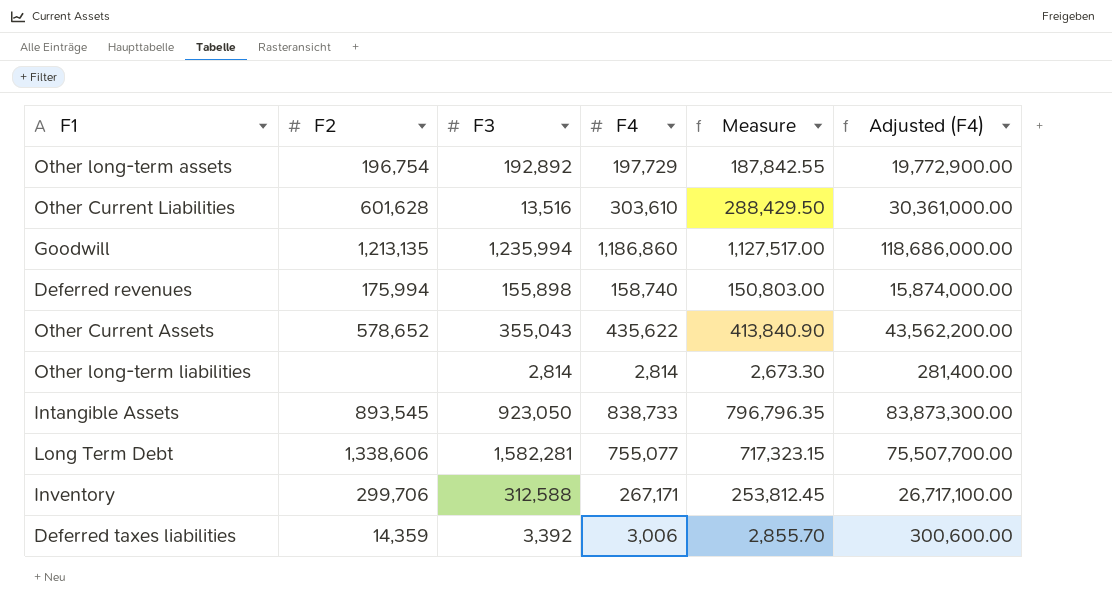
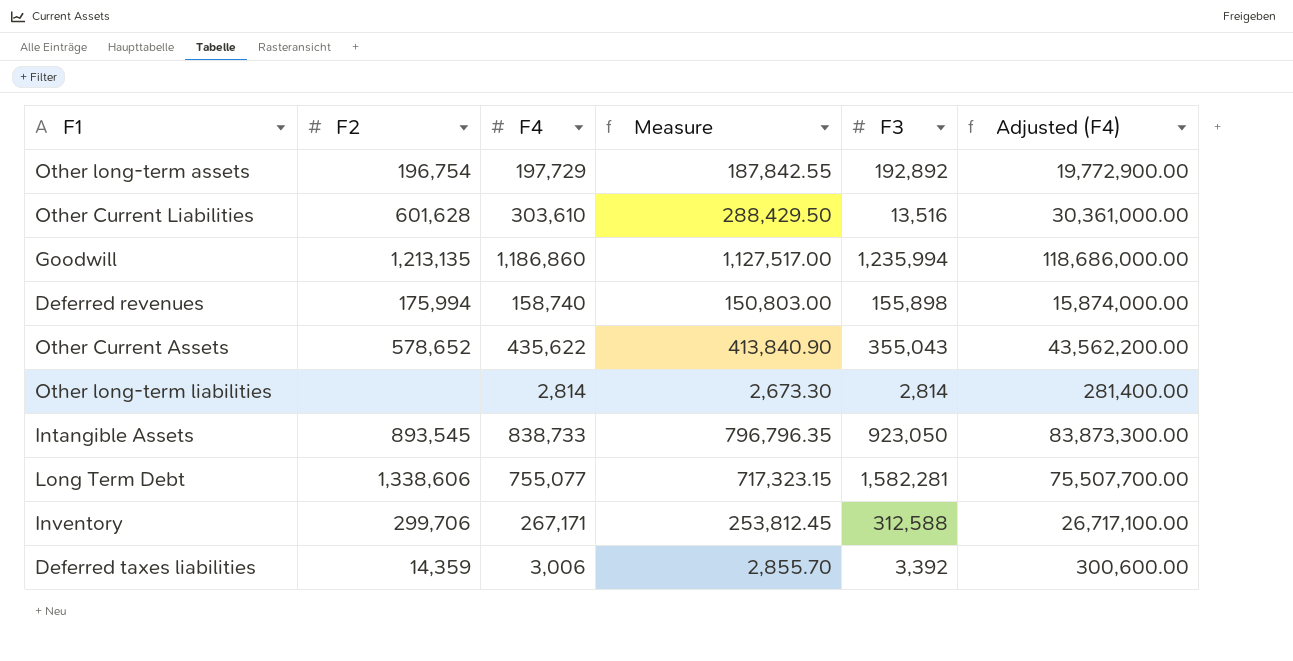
column F3 | position: 3 -> 5

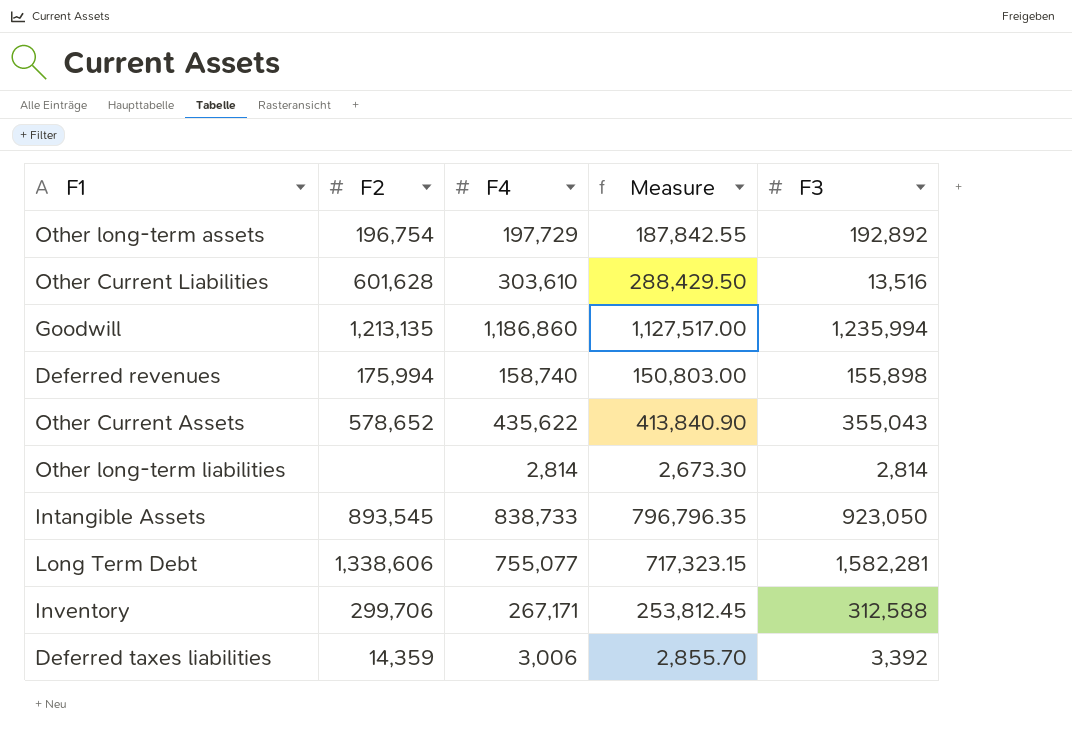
column Adjusted (F4) | formula: [F4] * 100 -> none

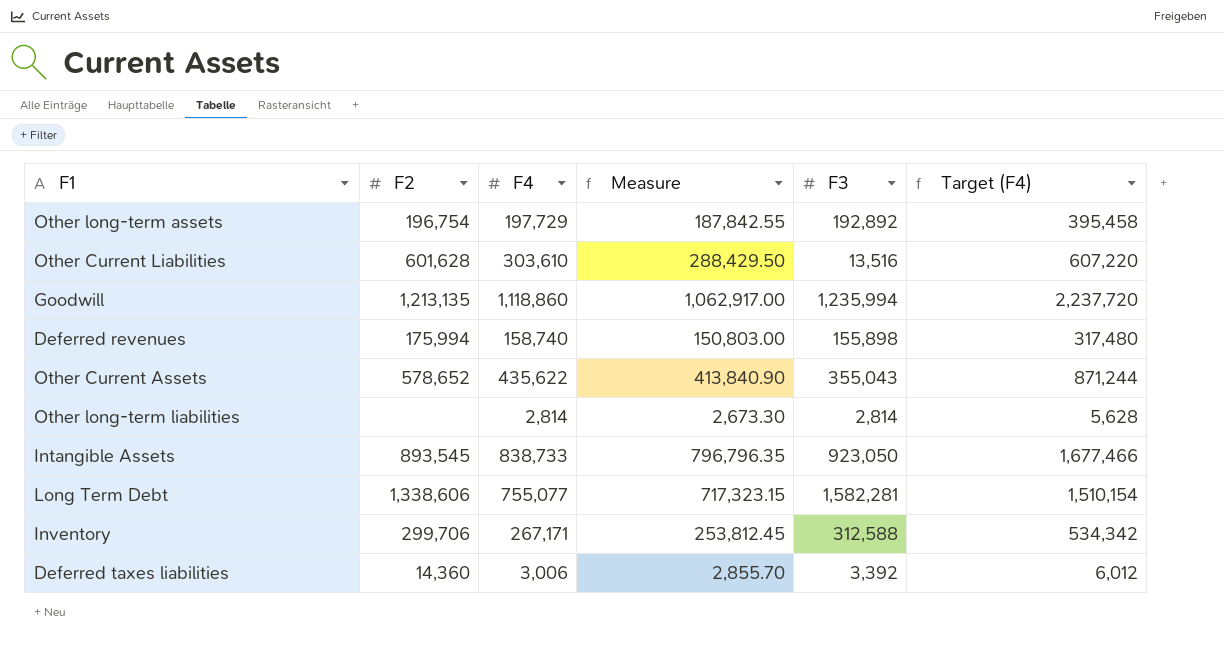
column Target (F4) | formula: none -> [F4] * 2
Goodwill | F4: 1,186,860 -> 1,118,860
Goodwill | Measure: 1,127,517.00 -> 1,062,917.00
Deferred taxes liabilities | F2: 14,359 -> 14,360

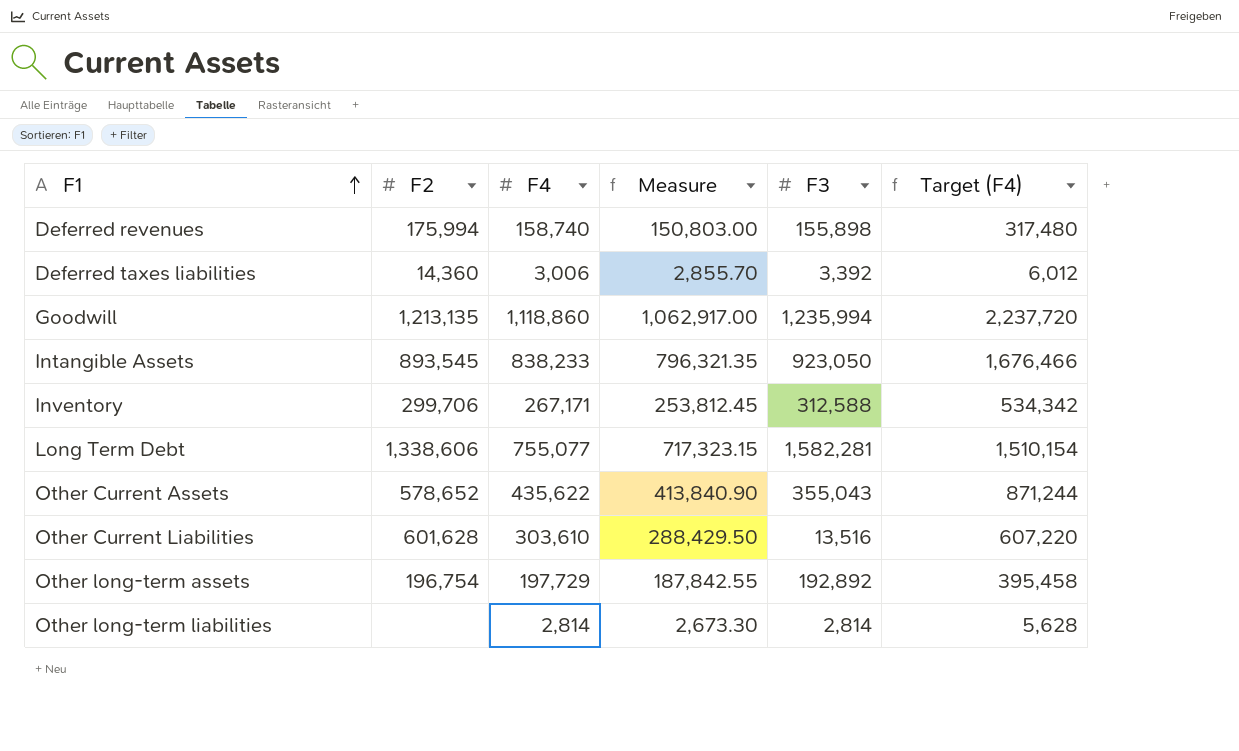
row order: none -> F1 ascending
Intangible Assets | F4: 838,733 -> 838,233
Intangible Assets | Measure: 796,796.35 -> 796,321.35
Intangible Assets | Target (F4): 1,677,466 -> 1,676,466

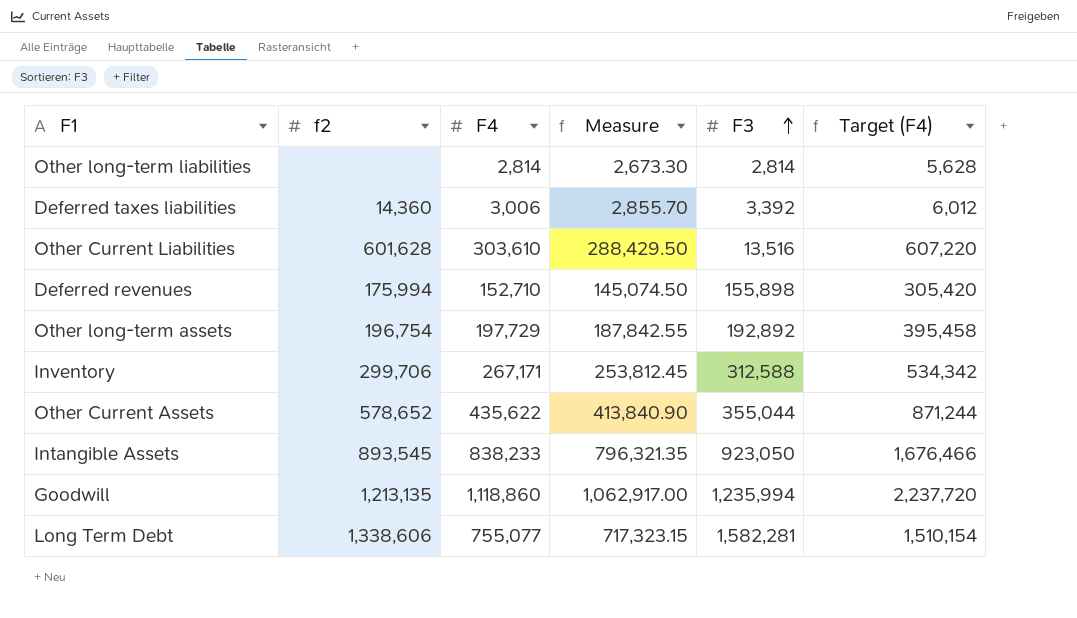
row order: F1 ascending -> F3 ascending
column name: F2 -> f2
Deferred revenues | F4: 158,740 -> 152,710
Deferred revenues | Measure: 150,803.00 -> 145,074.50
Deferred revenues | Target (F4): 317,480 -> 305,420
Other Current Assets | F3: 355,043 -> 355,044

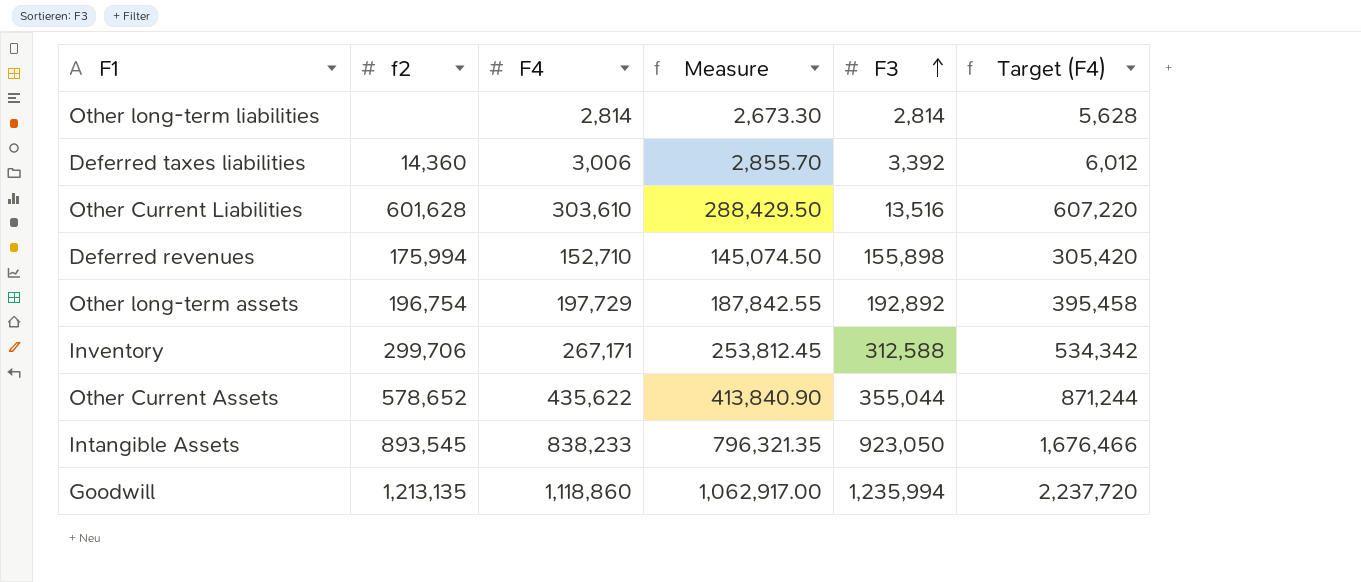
row Long Term Debt: 1,338,606 | 755,077 | 717,323.15 | 1,582,281 | 1,510,154 -> none

